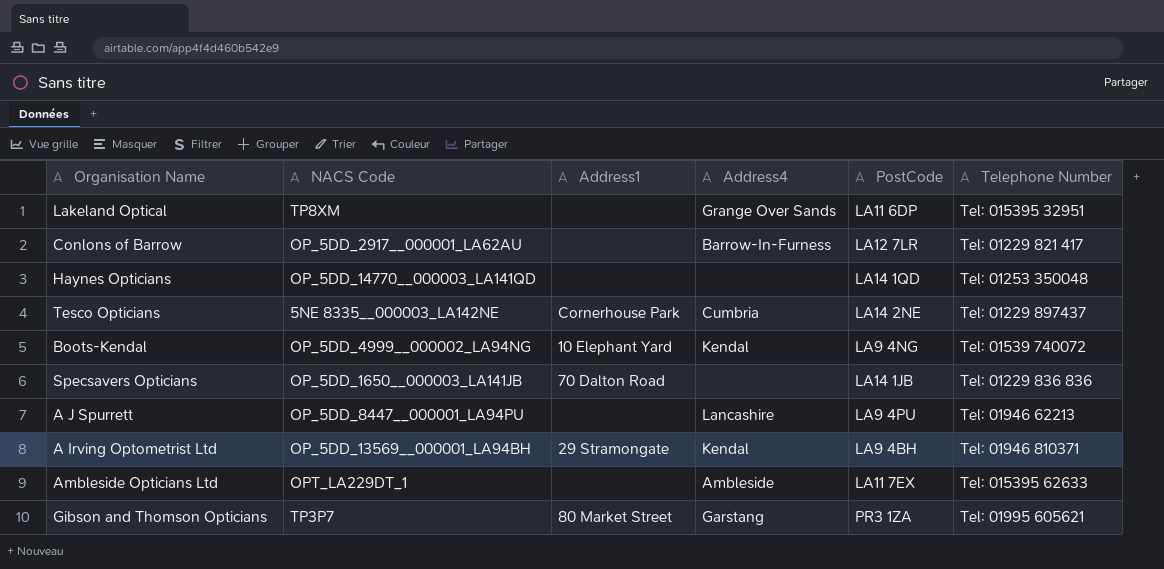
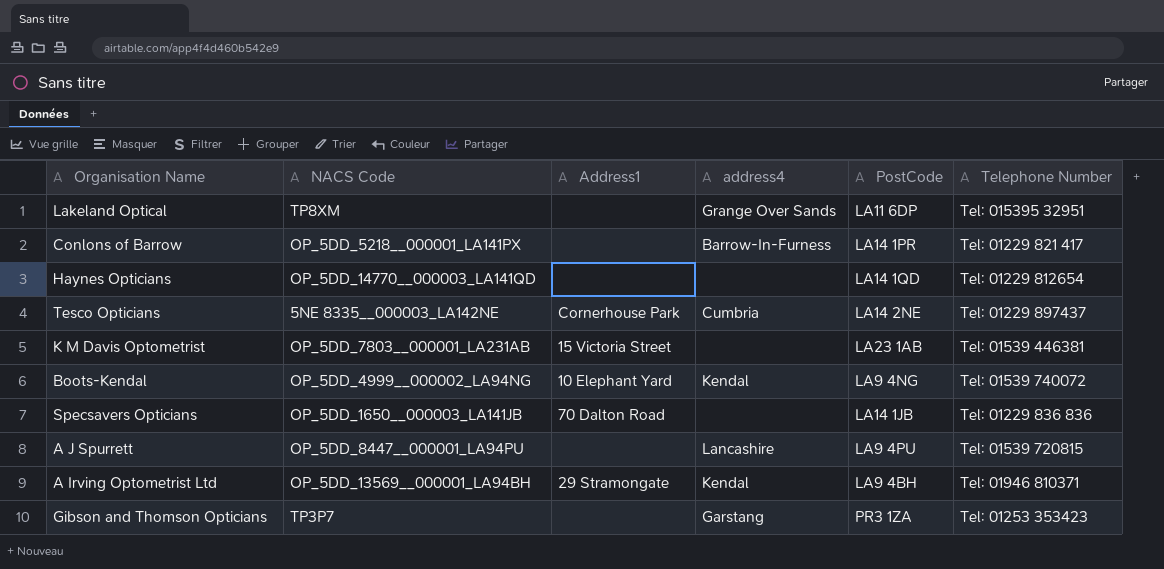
column name: Address4 -> address4
row Ambleside Opticians Ltd: OPT_LA229DT_1 | none | Ambleside | LA11 7EX | Tel: 015395 62633 -> none
Conlons of Barrow | NACS Code: OP_5DD_2917__000001_LA62AU -> OP_5DD_5218__000001_LA141PX
Conlons of Barrow | PostCode: LA12 7LR -> LA14 1PR
Haynes Opticians | Telephone Number: Tel: 01253 350048 -> Tel: 01229 812654
row K M Davis Optometrist: none -> OP_5DD_7803__000001_LA231AB | 15 Victoria Street | none | LA23 1AB | Tel: 01539 446381
A J Spurrett | Telephone Number: Tel: 01946 62213 -> Tel: 01539 720815
Gibson and Thomson Opticians | Address1: 80 Market Street -> none
Gibson and Thomson Opticians | Telephone Number: Tel: 01995 605621 -> Tel: 01253 353423

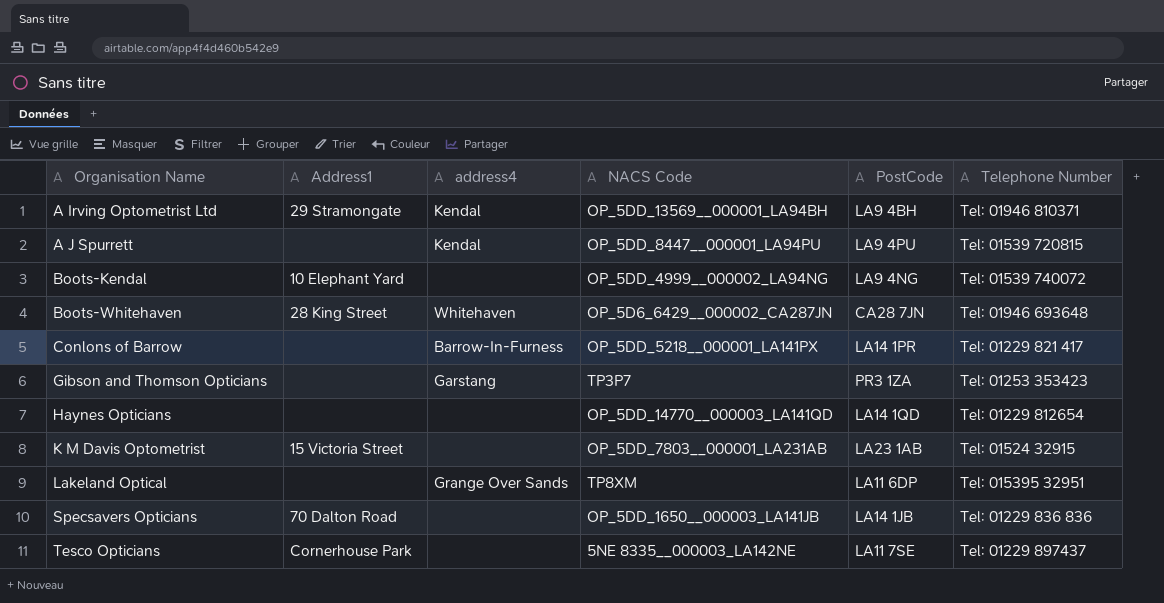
row order: none -> Organisation Name ascending
column NACS Code | position: 2 -> 4
A J Spurrett | address4: Lancashire -> Kendal
Boots-Kendal | address4: Kendal -> none
row Boots-Whitehaven: none -> 28 King Street | Whitehaven | OP_5D6_6429__000002_CA287JN | CA28 7JN | Tel: 01946 693648
K M Davis Optometrist | Telephone Number: Tel: 01539 446381 -> Tel: 01524 32915
Tesco Opticians | address4: Cumbria -> none
Tesco Opticians | PostCode: LA14 2NE -> LA11 7SE

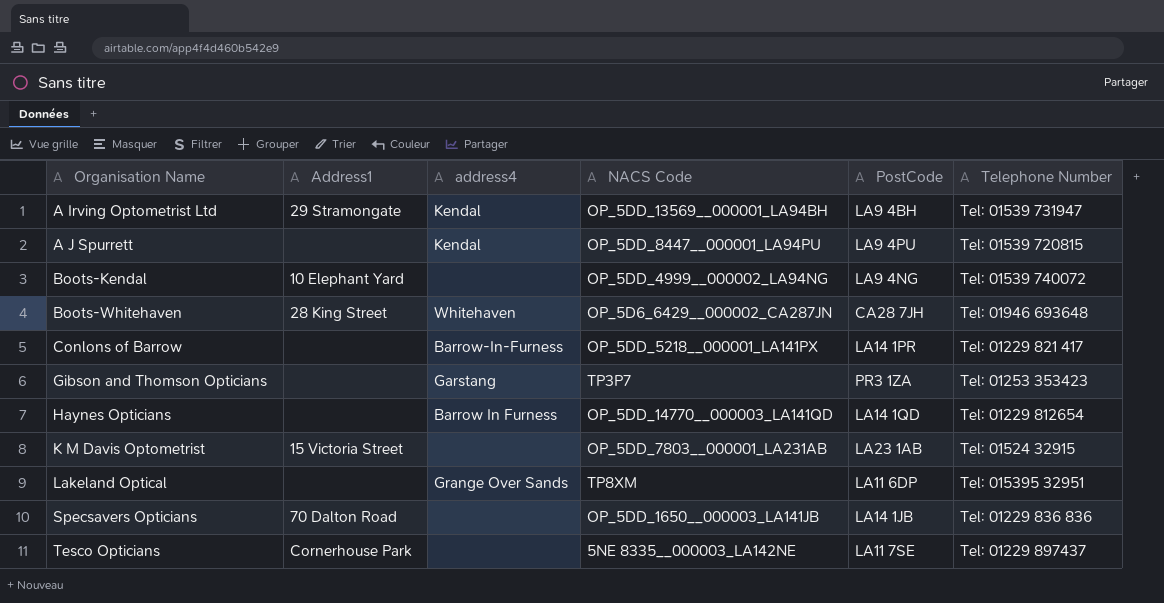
A Irving Optometrist Ltd | Telephone Number: Tel: 01946 810371 -> Tel: 01539 731947
Boots-Whitehaven | PostCode: CA28 7JN -> CA28 7JH
Haynes Opticians | address4: none -> Barrow In Furness

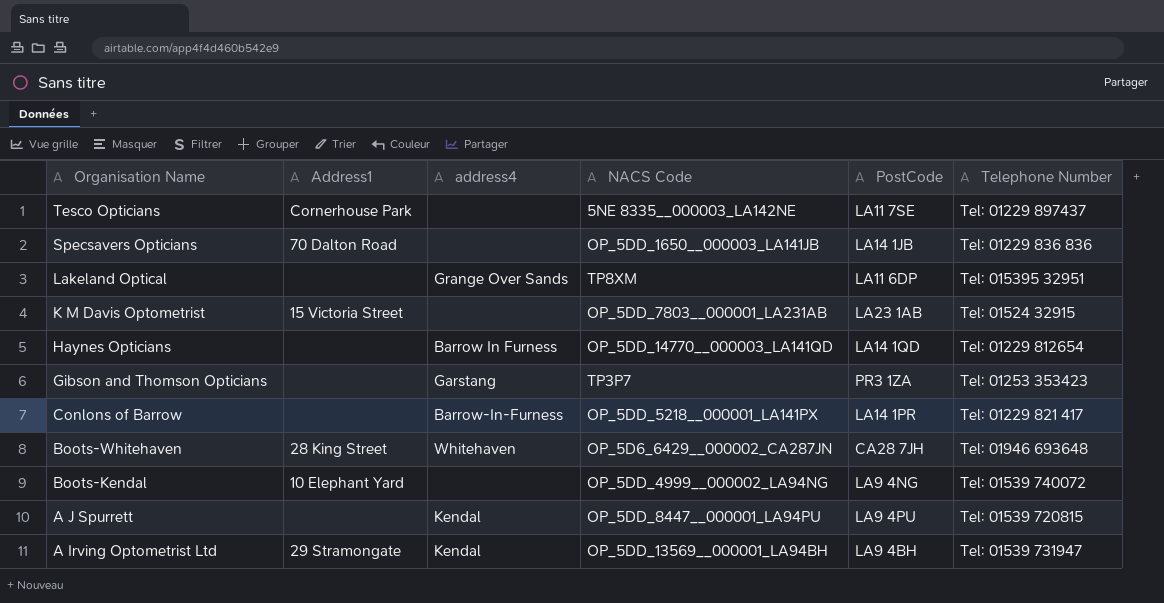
row order: Organisation Name ascending -> Organisation Name descending

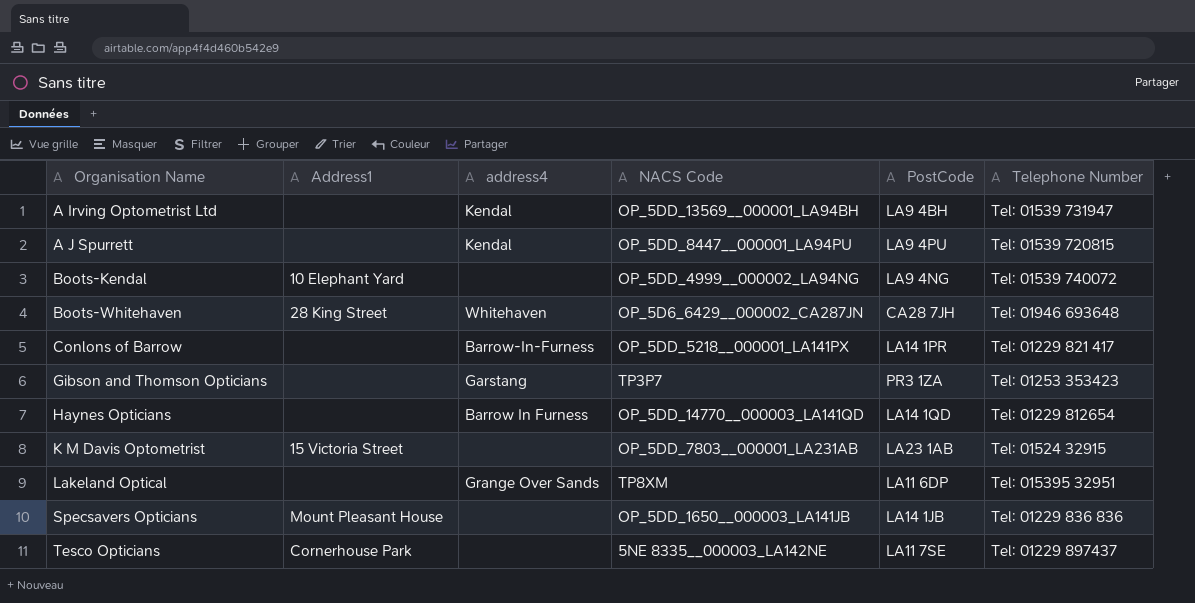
row order: Organisation Name descending -> Organisation Name ascending
A Irving Optometrist Ltd | Address1: 29 Stramongate -> none
Specsavers Opticians | Address1: 70 Dalton Road -> Mount Pleasant House

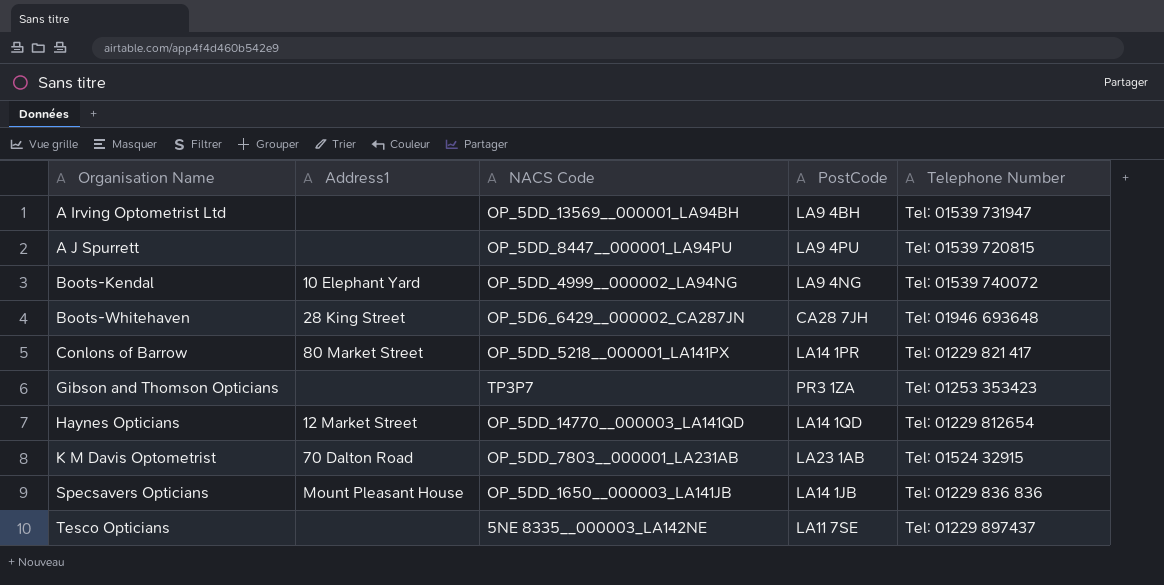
column address4 | position: 3 -> none
row Lakeland Optical: none | Grange Over Sands | TP8XM | LA11 6DP | Tel: 015395 32951 -> none
Conlons of Barrow | Address1: none -> 80 Market Street
Haynes Opticians | Address1: none -> 12 Market Street
K M Davis Optometrist | Address1: 15 Victoria Street -> 70 Dalton Road
Tesco Opticians | Address1: Cornerhouse Park -> none

